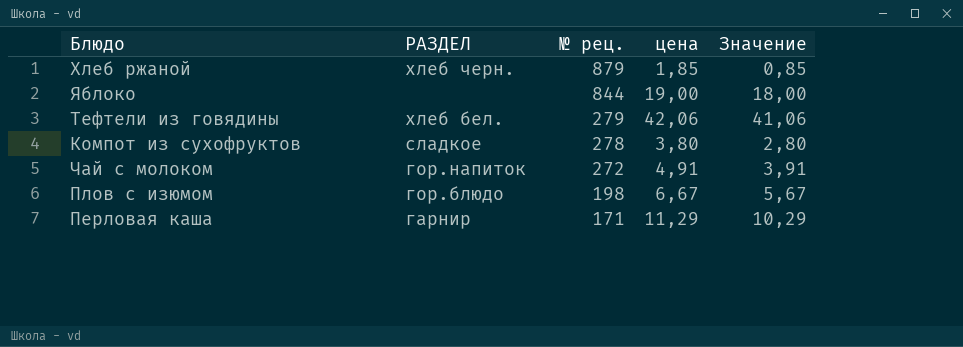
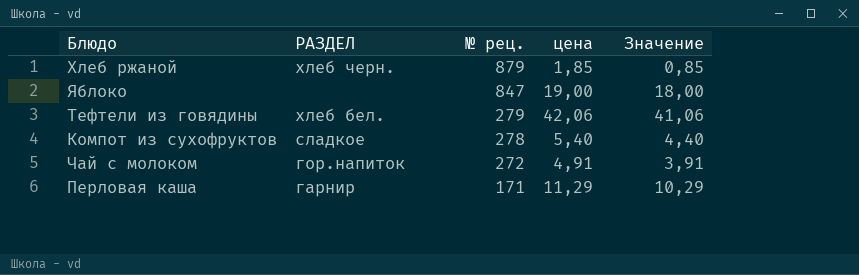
row Плов с изюмом: гор.блюдо | 198 | 6,67 | 5,67 -> none
Яблоко | № рец.: 844 -> 847
Компот из сухофруктов | цена: 3,80 -> 5,40
Компот из сухофруктов | Значение: 2,80 -> 4,40

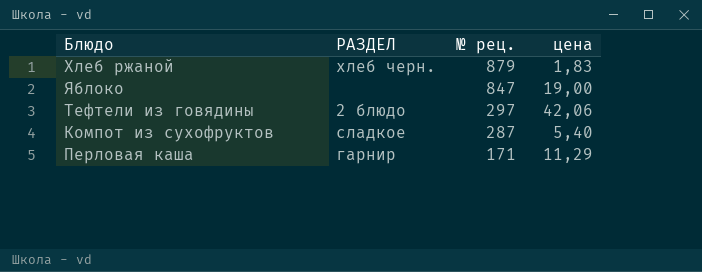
column Значение | formula: [цена] - 1 -> none
row Чай с молоком: гор.напиток | 272 | 4,91 | 3,91 -> none
Хлеб ржаной | цена: 1,85 -> 1,83
Тефтели из говядины | РАЗДЕЛ: хлеб бел. -> 2 блюдо
Тефтели из говядины | № рец.: 279 -> 297
Компот из сухофруктов | № рец.: 278 -> 287

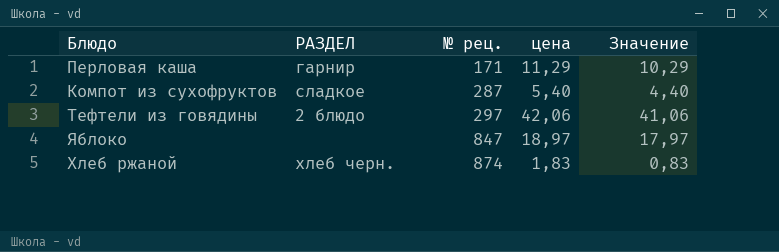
row order: № рец. descending -> № рец. ascending
column Значение | formula: none -> [цена] - 1
Яблоко | цена: 19,00 -> 18,97
Хлеб ржаной | № рец.: 879 -> 874

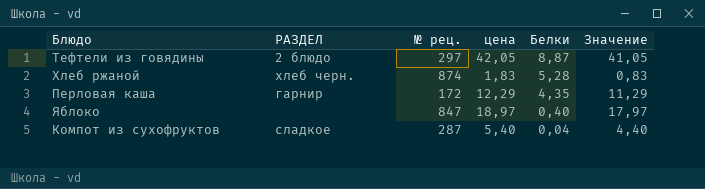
row order: № рец. ascending -> Белки descending
column Белки | position: none -> 5
Тефтели из говядины | цена: 42,06 -> 42,05
Тефтели из говядины | Значение: 41,06 -> 41,05
Перловая каша | № рец.: 171 -> 172
Перловая каша | цена: 11,29 -> 12,29
Перловая каша | Значение: 10,29 -> 11,29

